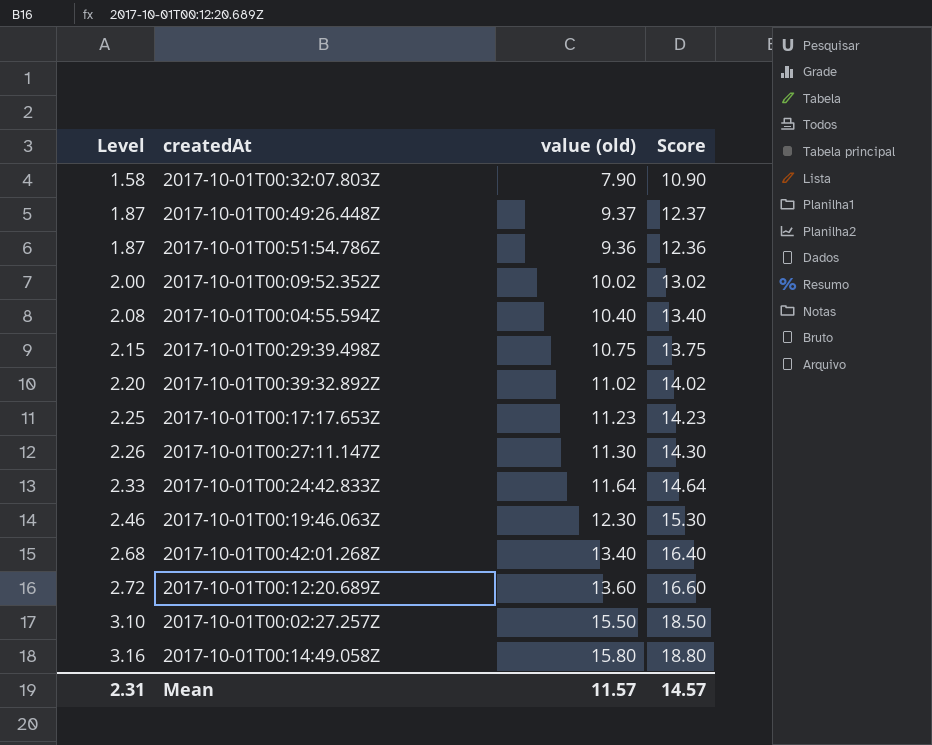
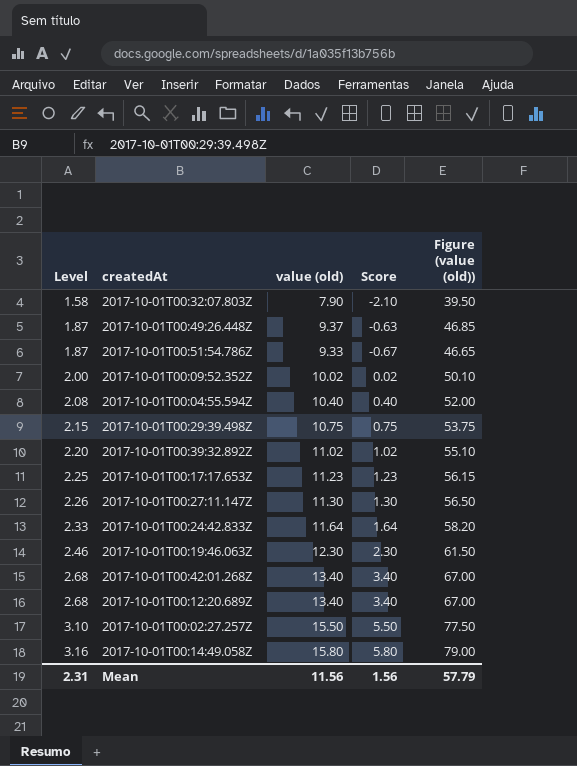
column Score | formula: [value (old)] + 3 -> [value (old)] - 10
column Figure (value (old)) | formula: none -> [value (old)] * 5
2017-10-01T00:51:54.786Z | value (old): 9.36 -> 9.33
2017-10-01T00:12:20.689Z | Level: 2.72 -> 2.68
2017-10-01T00:12:20.689Z | value (old): 13.60 -> 13.40
Mean | value (old): 11.57 -> 11.56
Mean | Score: 14.57 -> 1.56

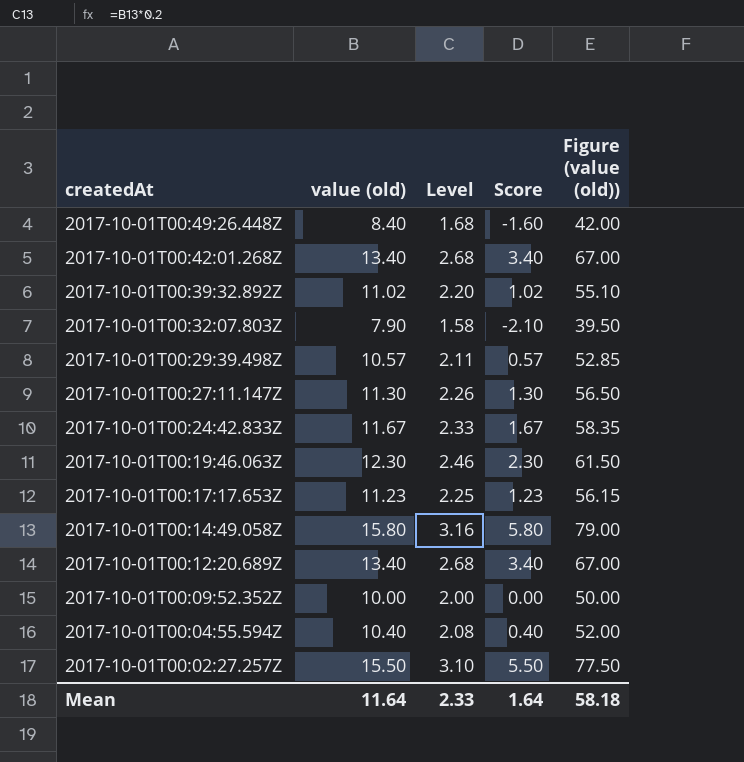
row order: Level ascending -> createdAt descending
column Level | position: 1 -> 3
row 2017-10-01T00:51:54.786Z: 1.87 | 9.33 | -0.67 | 46.65 -> none
2017-10-01T00:49:26.448Z | value (old): 9.37 -> 8.40
2017-10-01T00:49:26.448Z | Level: 1.87 -> 1.68
2017-10-01T00:49:26.448Z | Score: -0.63 -> -1.60
2017-10-01T00:49:26.448Z | Figure (value (old)): 46.85 -> 42.00
2017-10-01T00:29:39.498Z | value (old): 10.75 -> 10.57
2017-10-01T00:29:39.498Z | Level: 2.15 -> 2.11
2017-10-01T00:29:39.498Z | Score: 0.75 -> 0.57
2017-10-01T00:29:39.498Z | Figure (value (old)): 53.75 -> 52.85
2017-10-01T00:24:42.833Z | value (old): 11.64 -> 11.67
2017-10-01T00:24:42.833Z | Score: 1.64 -> 1.67
2017-10-01T00:24:42.833Z | Figure (value (old)): 58.20 -> 58.35
2017-10-01T00:09:52.352Z | value (old): 10.02 -> 10.00
2017-10-01T00:09:52.352Z | Score: 0.02 -> 0.00
2017-10-01T00:09:52.352Z | Figure (value (old)): 50.10 -> 50.00
Mean | value (old): 11.56 -> 11.64
Mean | Level: 2.31 -> 2.33
Mean | Score: 1.56 -> 1.64
Mean | Figure (value (old)): 57.79 -> 58.18

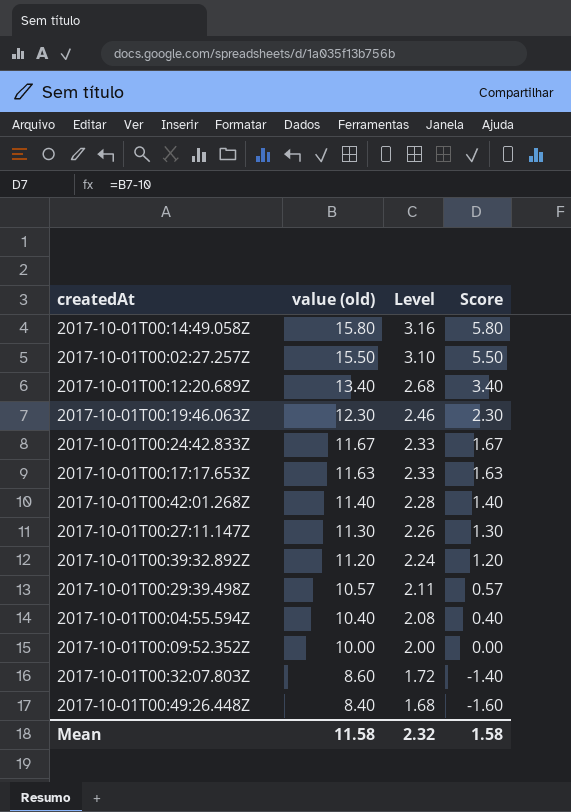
row order: createdAt descending -> value (old) descending
column Figure (value (old)) | formula: [value (old)] * 5 -> none
2017-10-01T00:17:17.653Z | value (old): 11.23 -> 11.63
2017-10-01T00:17:17.653Z | Level: 2.25 -> 2.33
2017-10-01T00:17:17.653Z | Score: 1.23 -> 1.63
2017-10-01T00:42:01.268Z | value (old): 13.40 -> 11.40
2017-10-01T00:42:01.268Z | Level: 2.68 -> 2.28
2017-10-01T00:42:01.268Z | Score: 3.40 -> 1.40
2017-10-01T00:39:32.892Z | value (old): 11.02 -> 11.20
2017-10-01T00:39:32.892Z | Level: 2.20 -> 2.24
2017-10-01T00:39:32.892Z | Score: 1.02 -> 1.20
2017-10-01T00:32:07.803Z | value (old): 7.90 -> 8.60
2017-10-01T00:32:07.803Z | Level: 1.58 -> 1.72
2017-10-01T00:32:07.803Z | Score: -2.10 -> -1.40
Mean | value (old): 11.64 -> 11.58
Mean | Level: 2.33 -> 2.32
Mean | Score: 1.64 -> 1.58

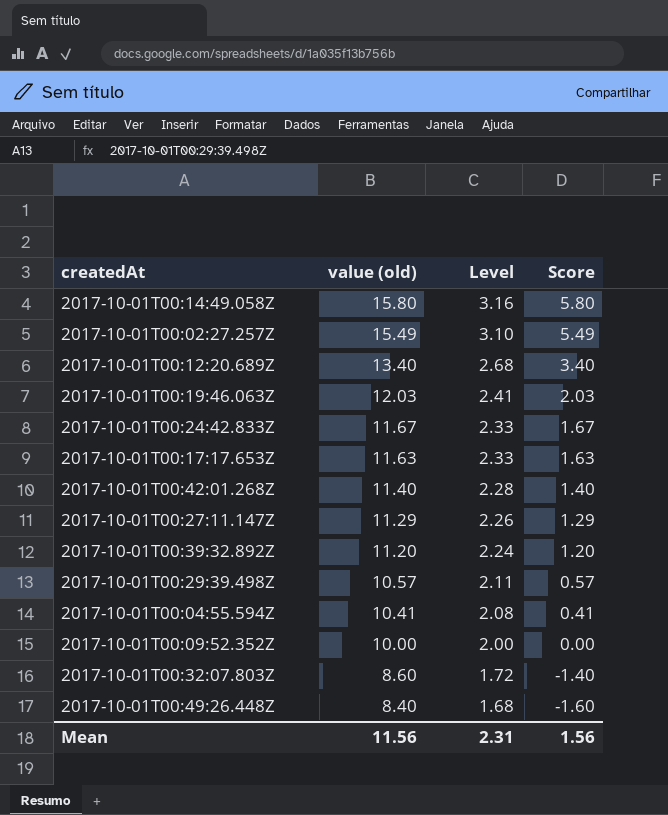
2017-10-01T00:02:27.257Z | value (old): 15.50 -> 15.49
2017-10-01T00:02:27.257Z | Score: 5.50 -> 5.49
2017-10-01T00:19:46.063Z | value (old): 12.30 -> 12.03
2017-10-01T00:19:46.063Z | Level: 2.46 -> 2.41
2017-10-01T00:19:46.063Z | Score: 2.30 -> 2.03
2017-10-01T00:27:11.147Z | value (old): 11.30 -> 11.29
2017-10-01T00:27:11.147Z | Score: 1.30 -> 1.29
2017-10-01T00:04:55.594Z | value (old): 10.40 -> 10.41
2017-10-01T00:04:55.594Z | Score: 0.40 -> 0.41
Mean | value (old): 11.58 -> 11.56
Mean | Level: 2.32 -> 2.31
Mean | Score: 1.58 -> 1.56

